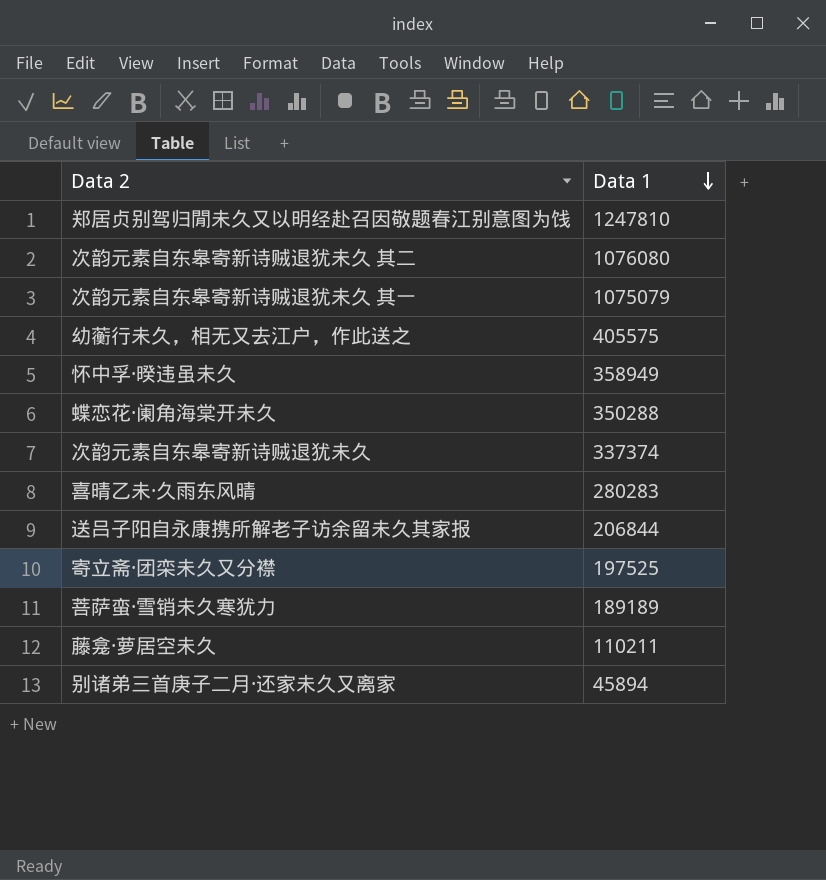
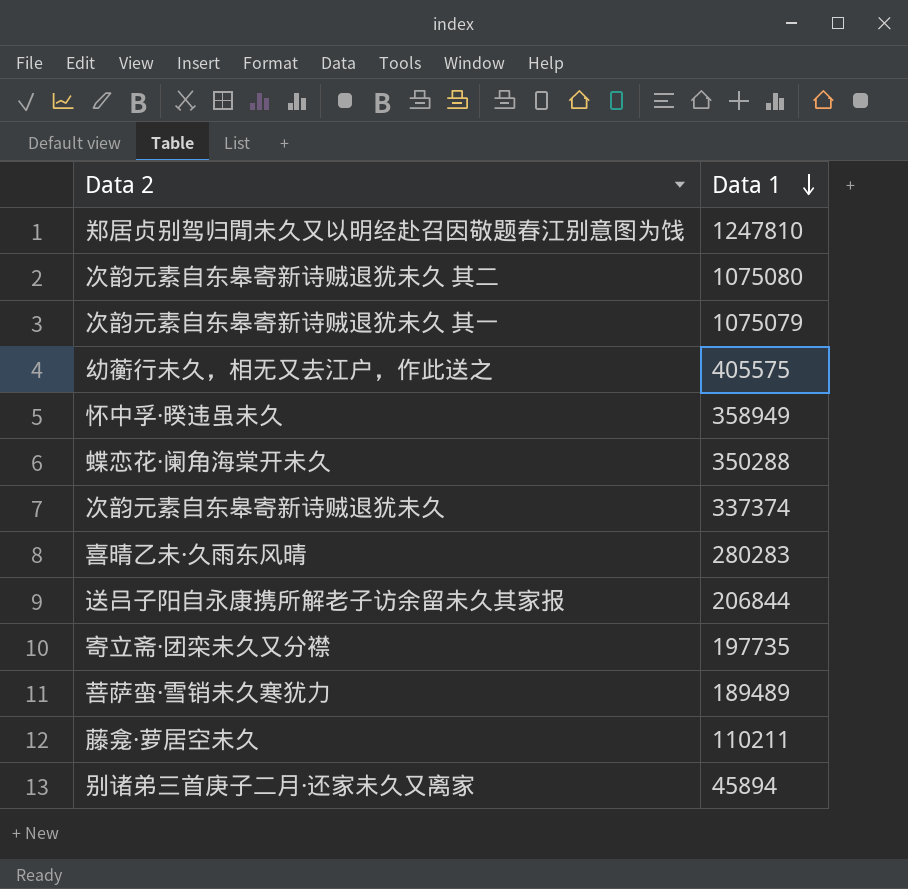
次韵元素自东皋寄新诗贼退犹未久 其二 | Data 1: 1076080 -> 1075080
寄立斋·团栾未久又分襟 | Data 1: 197525 -> 197735
菩萨蛮·雪销未久寒犹力 | Data 1: 189189 -> 189489

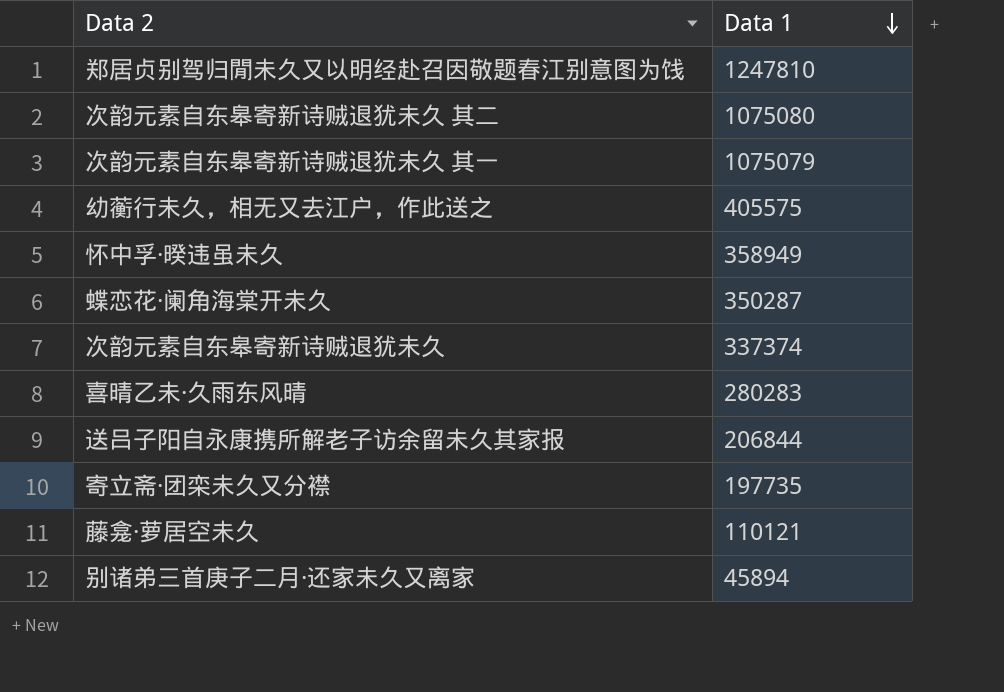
row 菩萨蛮·雪销未久寒犹力: 189489 -> none
蝶恋花·阑角海棠开未久 | Data 1: 350288 -> 350287
藤龛·萝居空未久 | Data 1: 110211 -> 110121

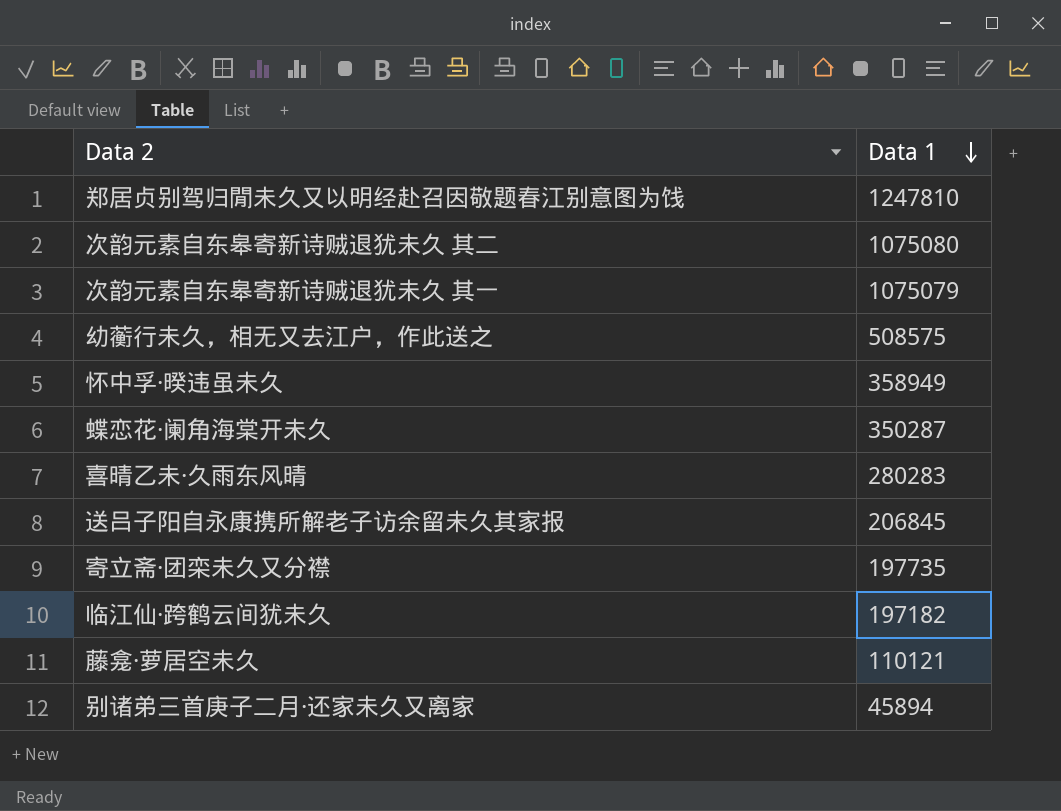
row 次韵元素自东皋寄新诗贼退犹未久: 337374 -> none
幼蘅行未久，相无又去江户，作此送之 | Data 1: 405575 -> 508575
送吕子阳自永康携所解老子访余留未久其家报 | Data 1: 206844 -> 206845
row 临江仙·跨鹤云间犹未久: none -> 197182

